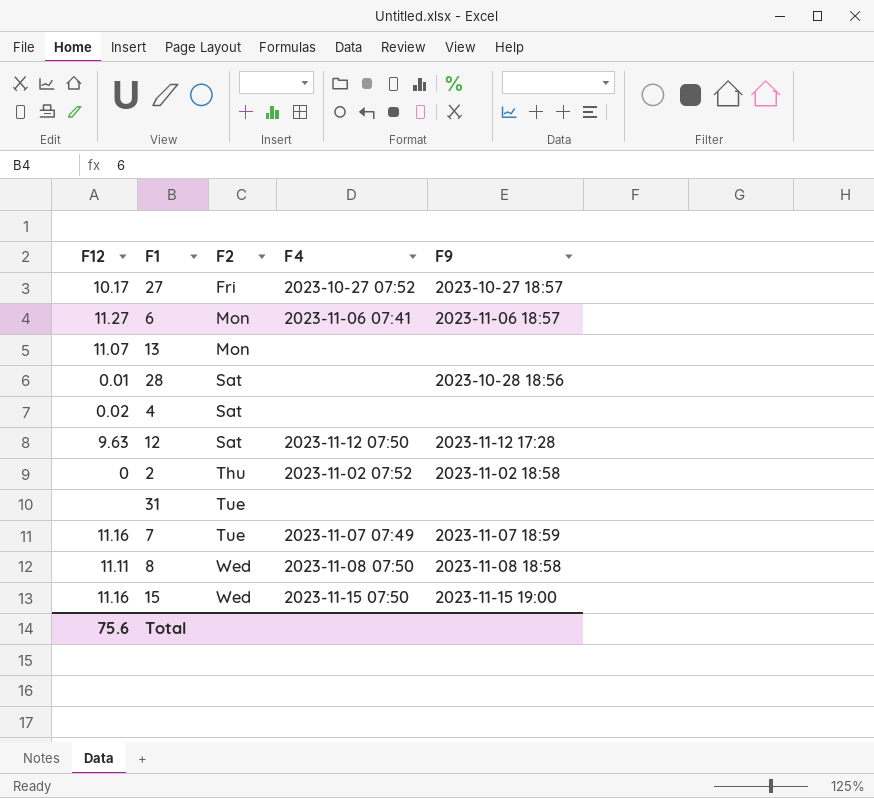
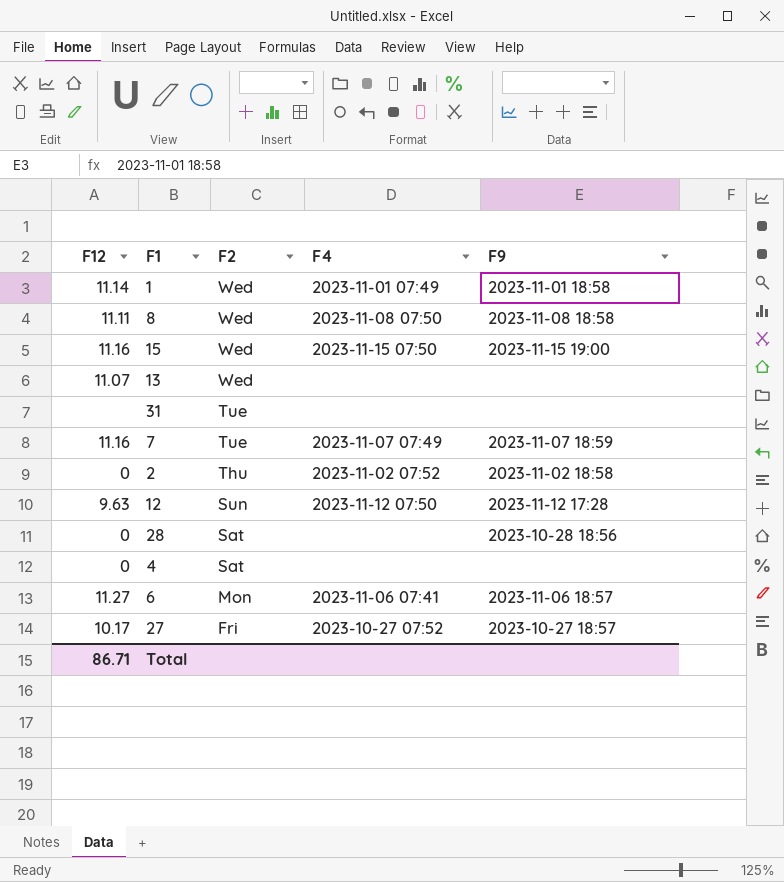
row order: F2 ascending -> F2 descending
row 1: none -> 11.14 | Wed | 2023-11-01 07:49 | 2023-11-01 18:58
13 | F2: Mon -> Wed
12 | F2: Sat -> Sun
28 | F12: 0.01 -> 0
4 | F12: 0.02 -> 0
Total | F12: 75.6 -> 86.71

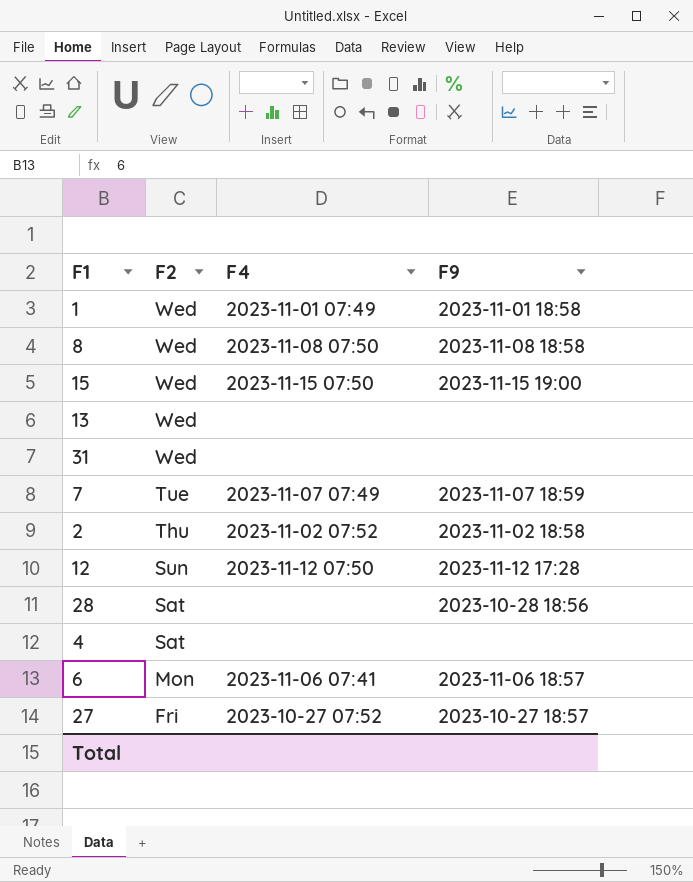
column F12 | position: 1 -> none
31 | F2: Tue -> Wed

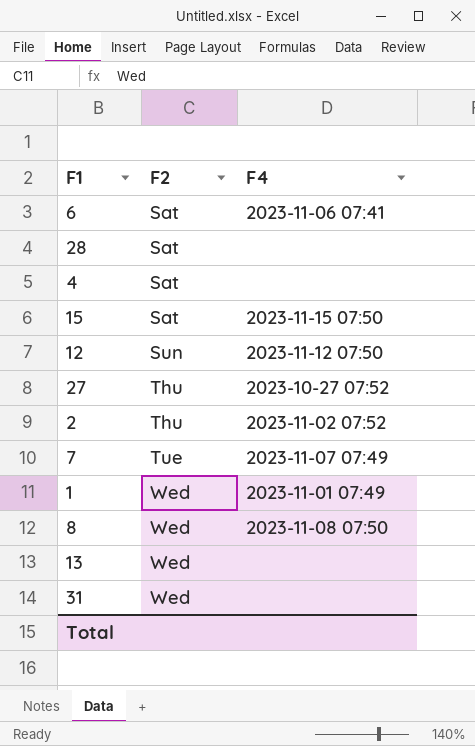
row order: F2 descending -> F2 ascending
column F9 | position: 4 -> none
6 | F2: Mon -> Sat
15 | F2: Wed -> Sat
27 | F2: Fri -> Thu

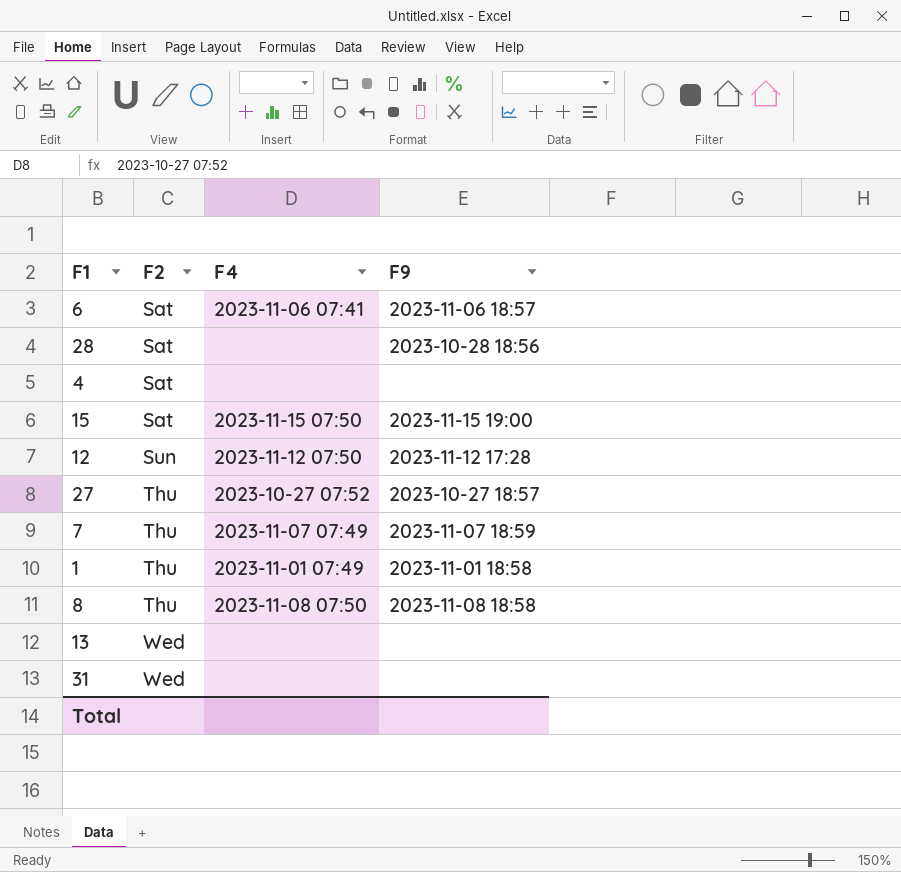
column F9 | position: none -> 4
row 2: Thu | 2023-11-02 07:52 -> none
7 | F2: Tue -> Thu
1 | F2: Wed -> Thu
8 | F2: Wed -> Thu

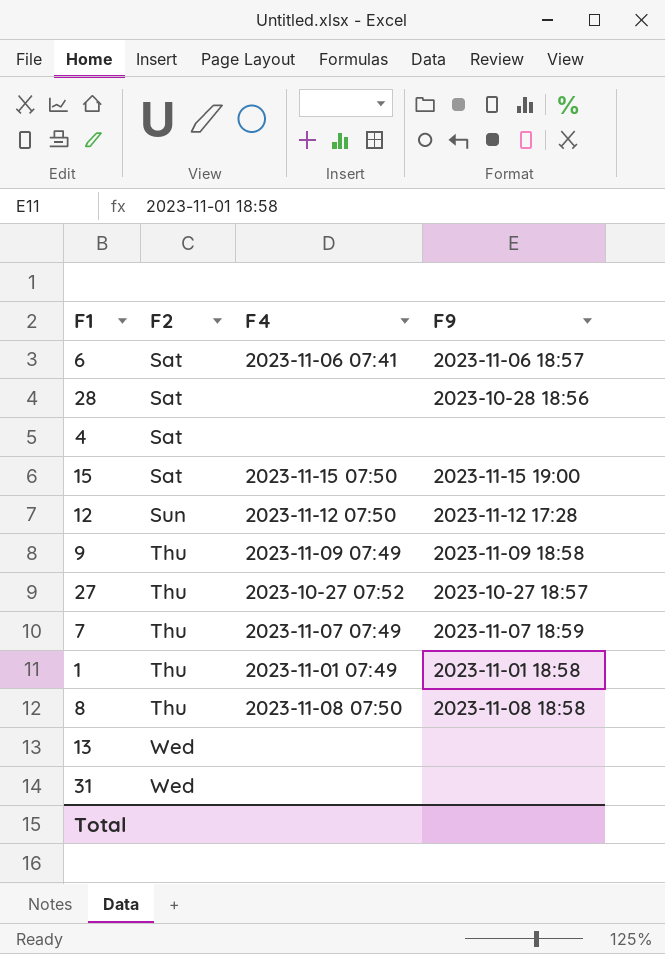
row 9: none -> Thu | 2023-11-09 07:49 | 2023-11-09 18:58

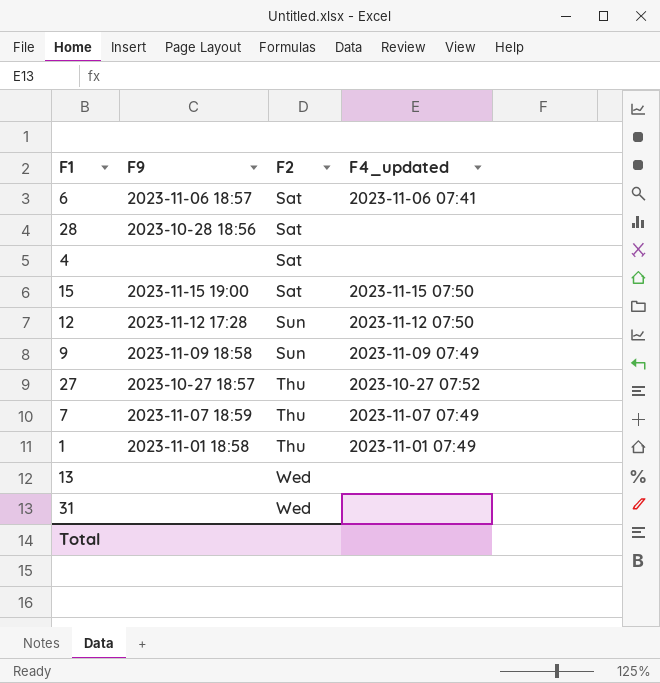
column F9 | position: 4 -> 2
column name: F4 -> F4_updated
row 8: Thu | 2023-11-08 07:50 | 2023-11-08 18:58 -> none
9 | F2: Thu -> Sun

